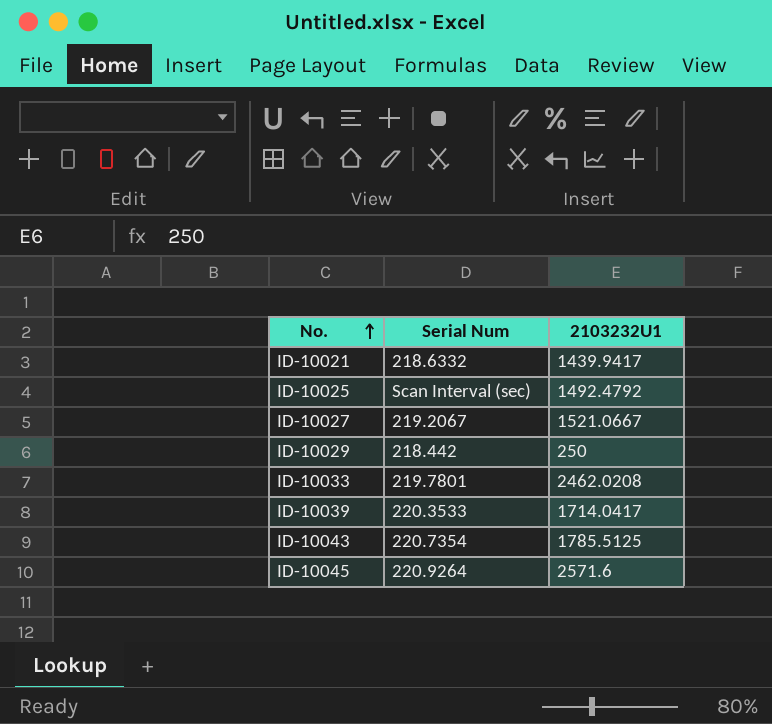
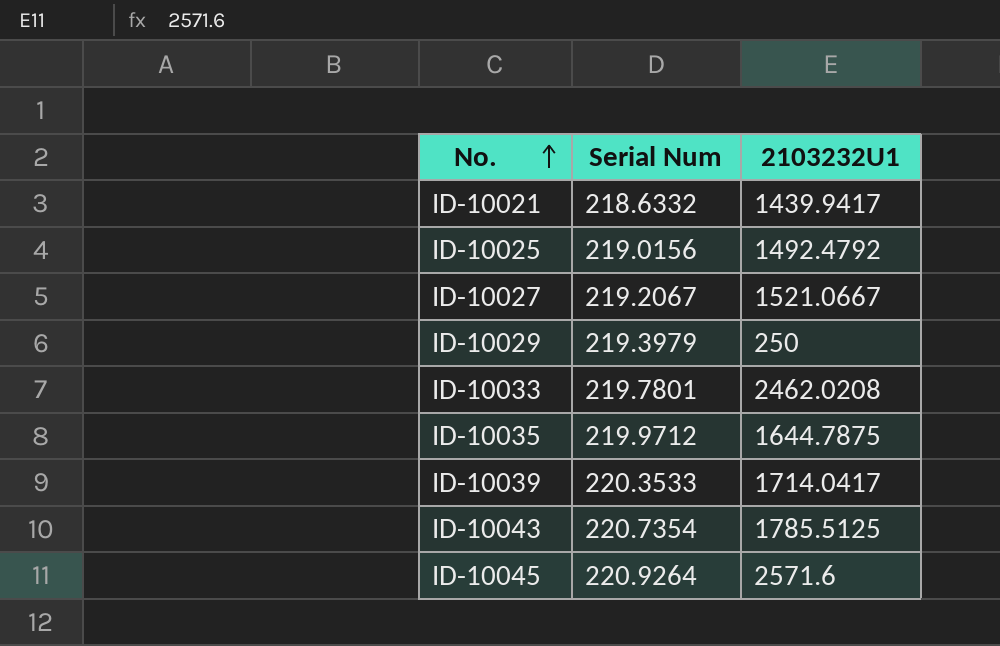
ID-10025 | Serial Num: Scan Interval (sec) -> 219.0156
ID-10029 | Serial Num: 218.442 -> 219.3979
row ID-10035: none -> 219.9712 | 1644.7875

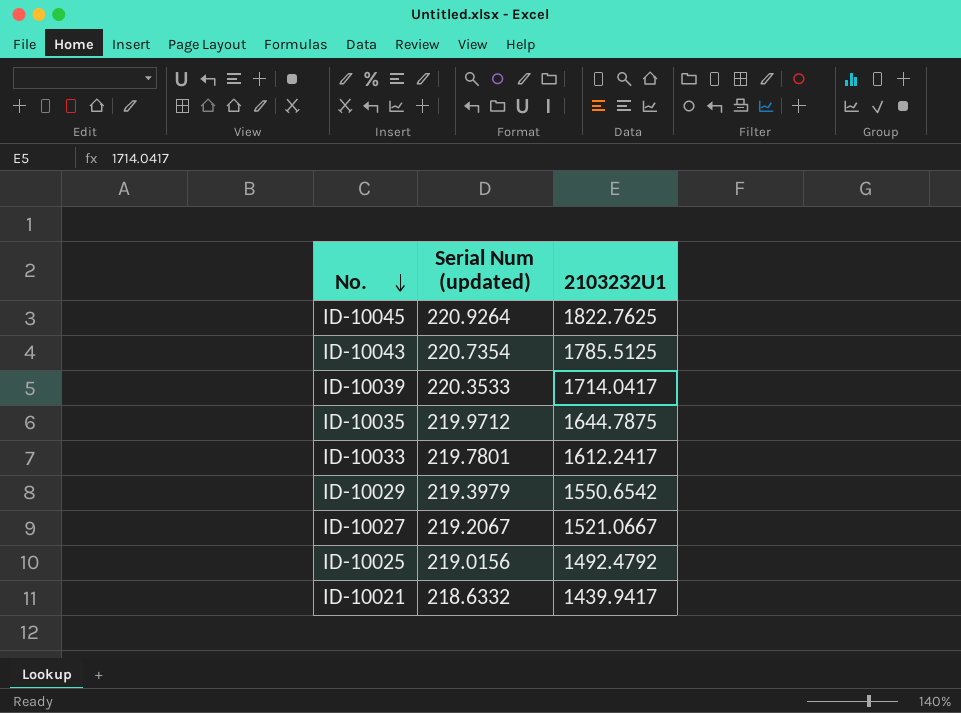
row order: No. ascending -> No. descending
column name: Serial Num -> Serial Num (updated)
ID-10045 | 2103232U1: 2571.6 -> 1822.7625
ID-10033 | 2103232U1: 2462.0208 -> 1612.2417
ID-10029 | 2103232U1: 250 -> 1550.6542

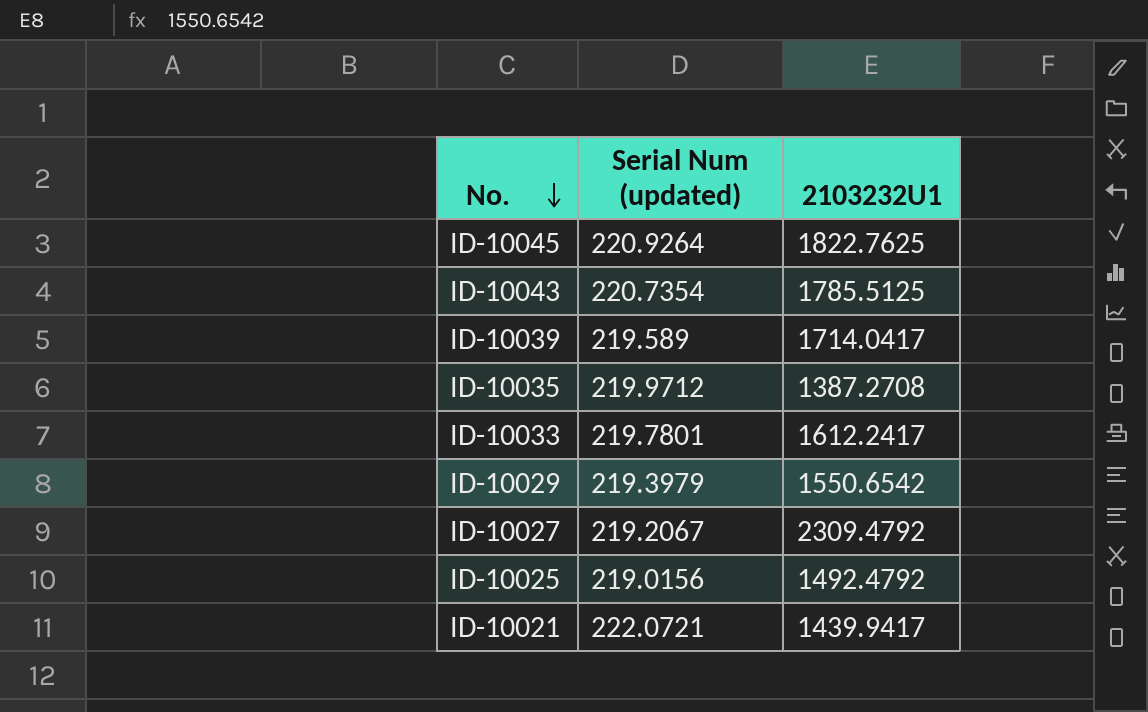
ID-10039 | Serial Num (updated): 220.3533 -> 219.589
ID-10035 | 2103232U1: 1644.7875 -> 1387.2708
ID-10027 | 2103232U1: 1521.0667 -> 2309.4792
ID-10021 | Serial Num (updated): 218.6332 -> 222.0721

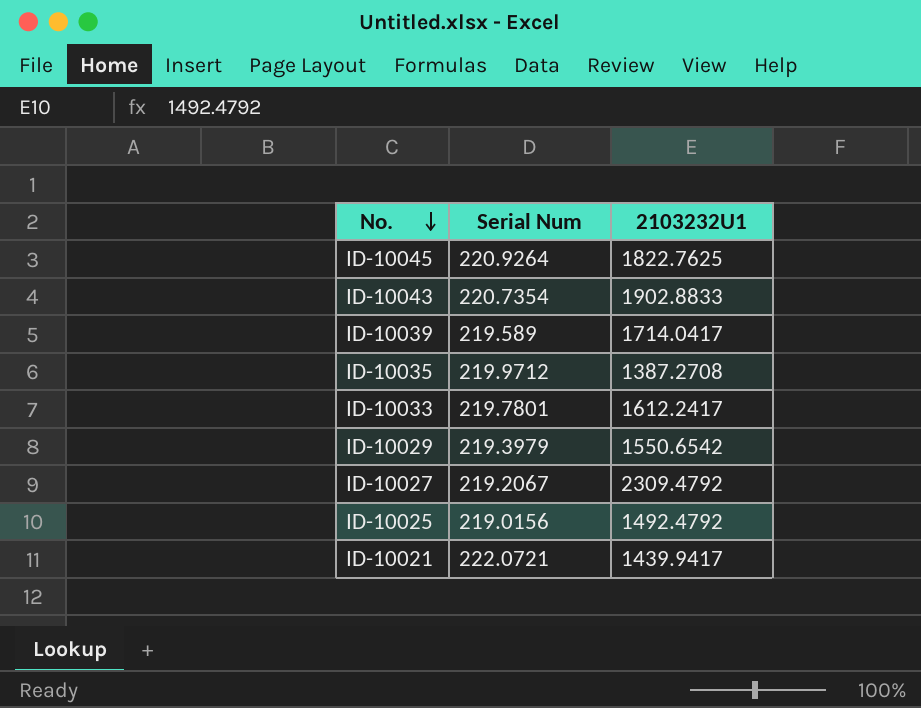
column name: Serial Num (updated) -> Serial Num
ID-10043 | 2103232U1: 1785.5125 -> 1902.8833

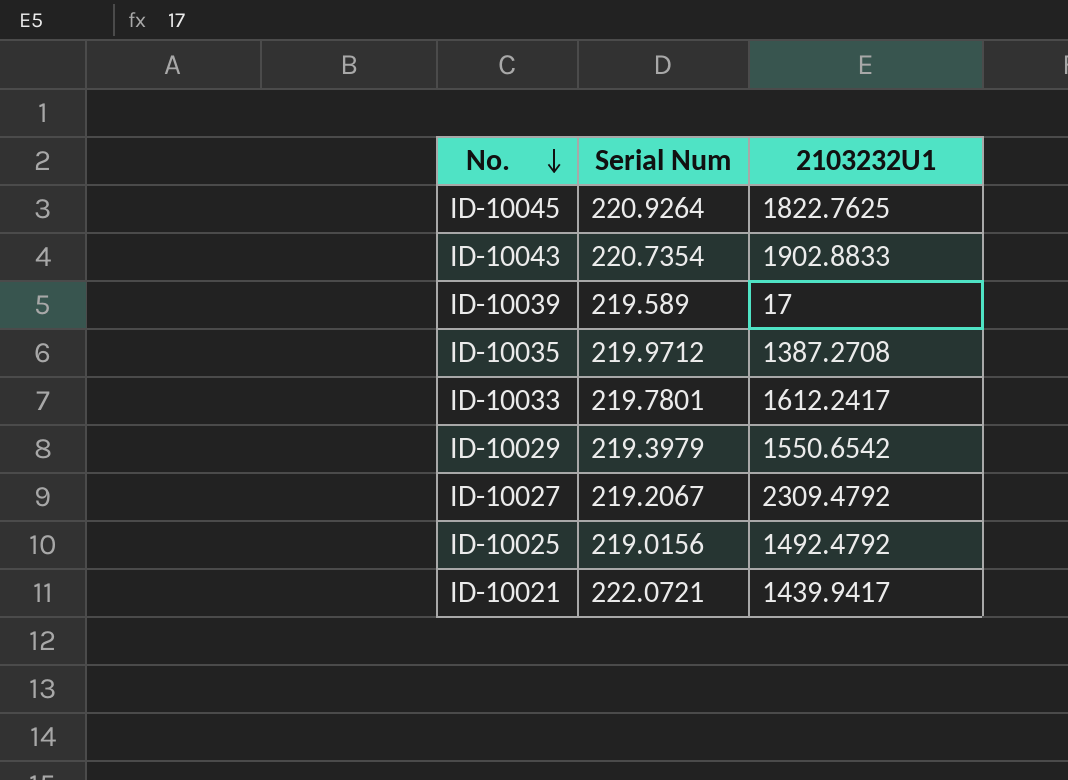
ID-10039 | 2103232U1: 1714.0417 -> 17

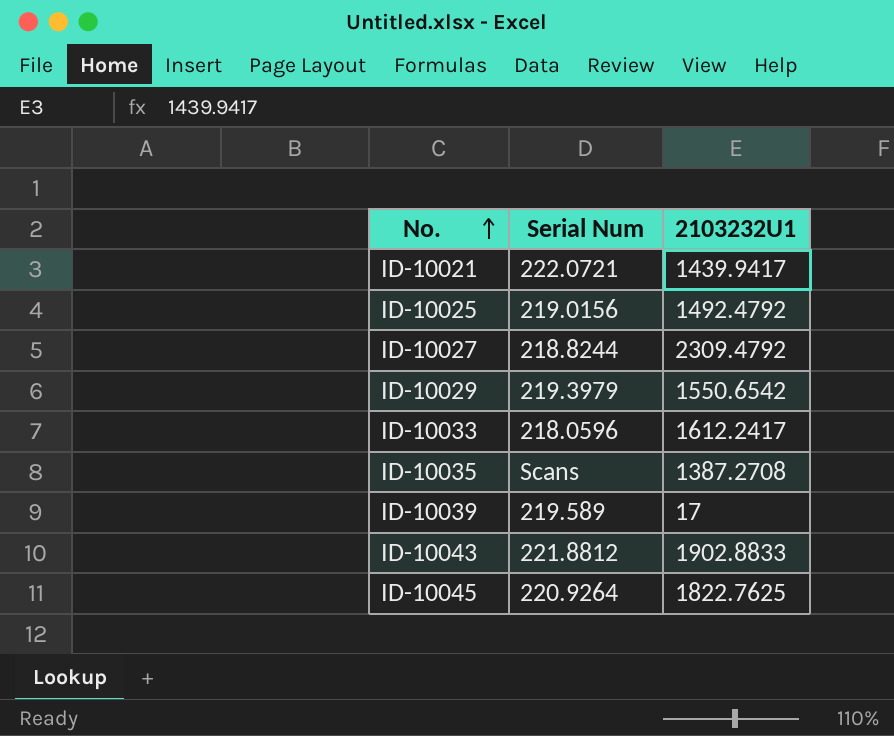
row order: No. descending -> No. ascending
ID-10027 | Serial Num: 219.2067 -> 218.8244
ID-10033 | Serial Num: 219.7801 -> 218.0596
ID-10035 | Serial Num: 219.9712 -> Scans
ID-10043 | Serial Num: 220.7354 -> 221.8812

